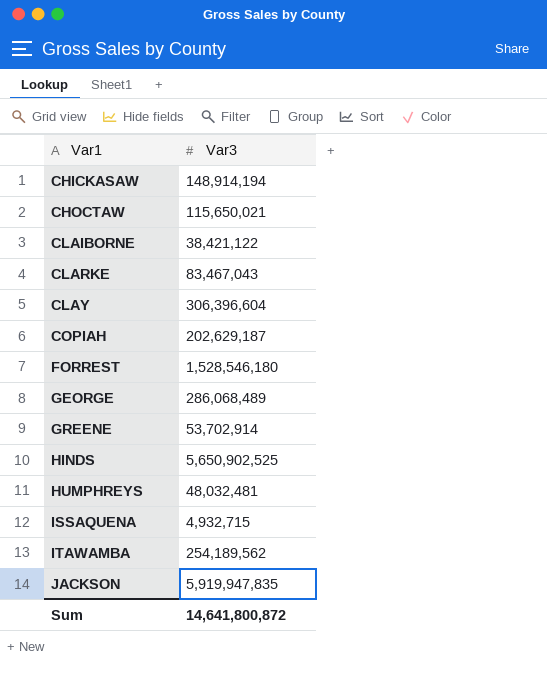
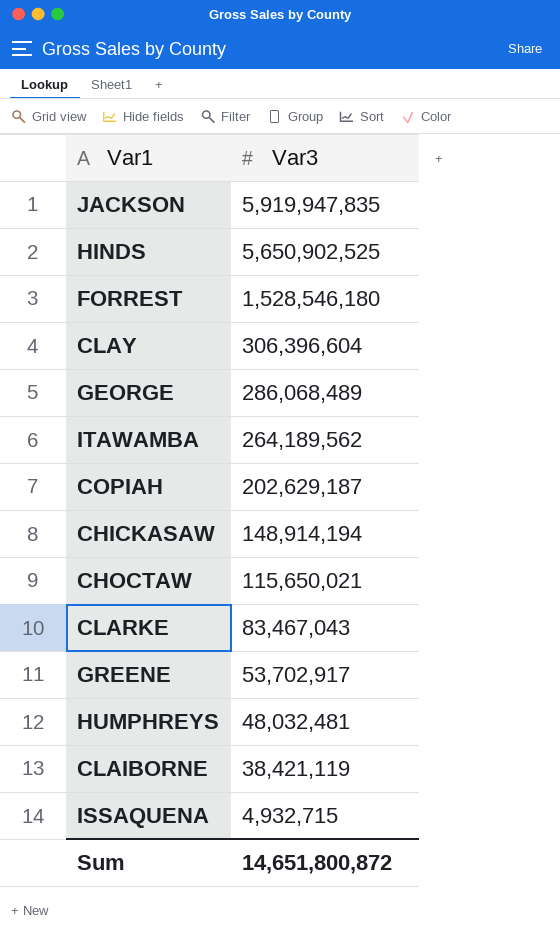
row order: Var1 ascending -> Var3 descending
ITAWAMBA | Var3: 254,189,562 -> 264,189,562
GREENE | Var3: 53,702,914 -> 53,702,917
CLAIBORNE | Var3: 38,421,122 -> 38,421,119
Sum | Var3: 14,641,800,872 -> 14,651,800,872

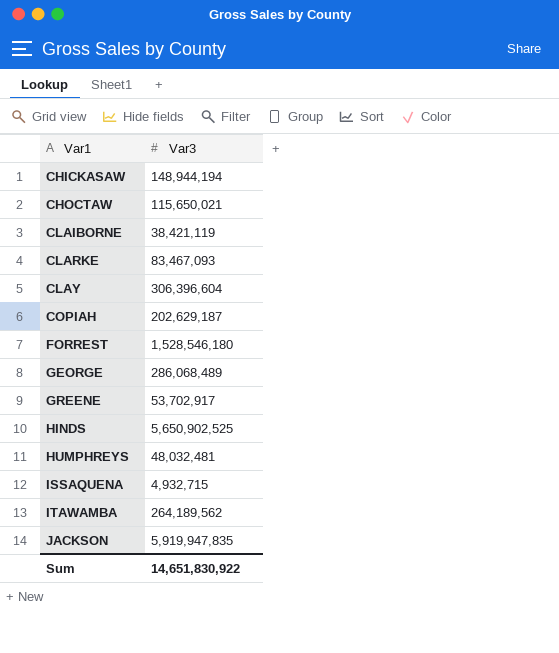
row order: Var3 descending -> Var1 ascending
CHICKASAW | Var3: 148,914,194 -> 148,944,194
CLARKE | Var3: 83,467,043 -> 83,467,093
Sum | Var3: 14,651,800,872 -> 14,651,830,922

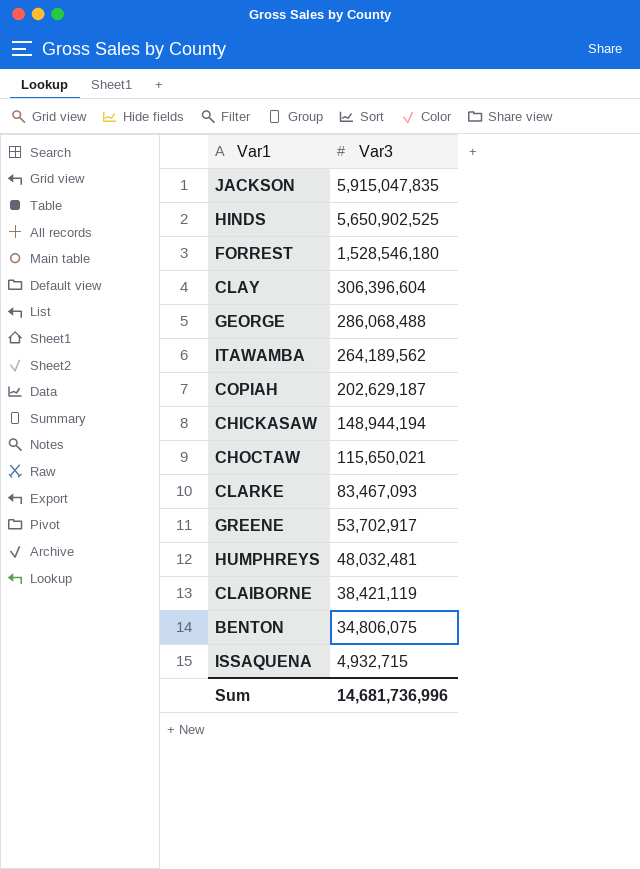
row order: Var1 ascending -> Var3 descending
JACKSON | Var3: 5,919,947,835 -> 5,915,047,835
GEORGE | Var3: 286,068,489 -> 286,068,488
row BENTON: none -> 34,806,075
Sum | Var3: 14,651,830,922 -> 14,681,736,996

